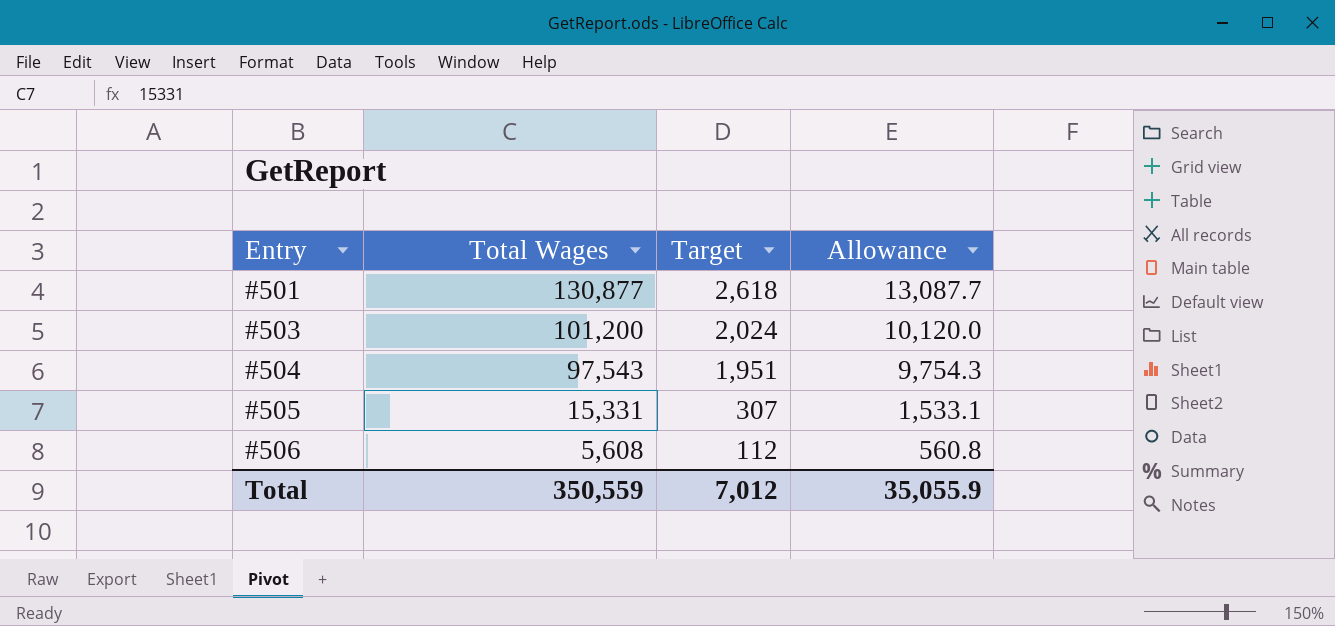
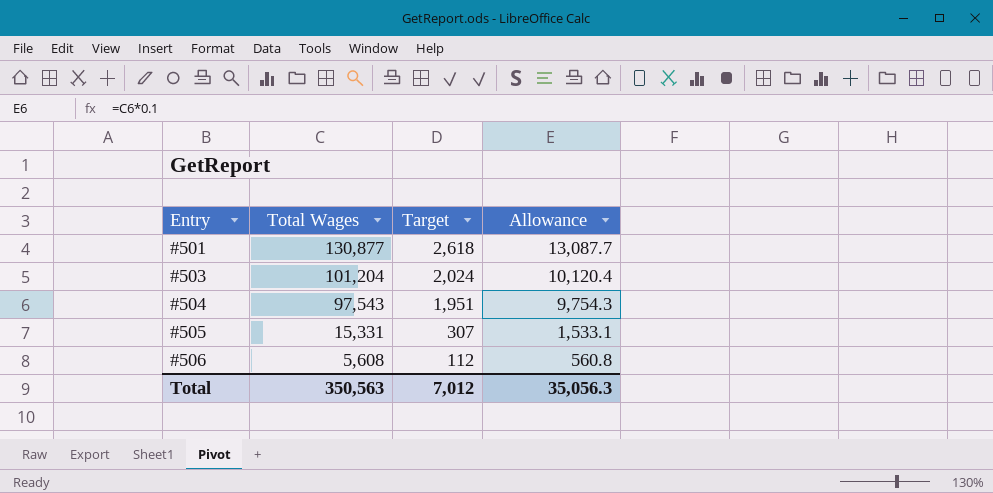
#503 | Total Wages: 101,200 -> 101,204
#503 | Allowance: 10,120.0 -> 10,120.4
Total | Total Wages: 350,559 -> 350,563
Total | Allowance: 35,055.9 -> 35,056.3

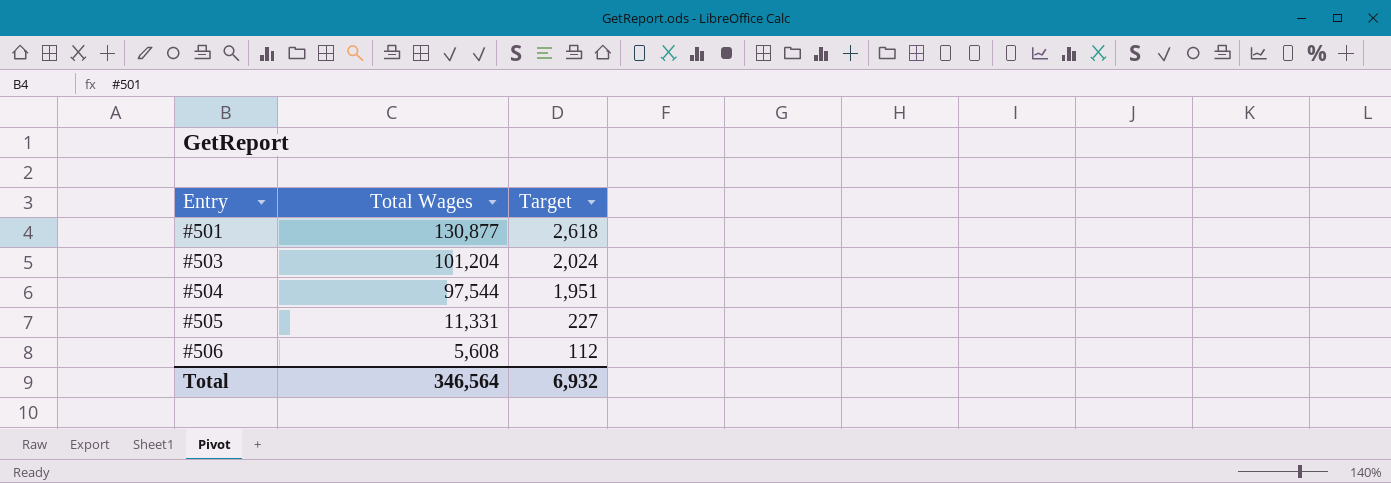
column Allowance | formula: [Total Wages] * 0.1 -> none
#504 | Total Wages: 97,543 -> 97,544
#505 | Total Wages: 15,331 -> 11,331
#505 | Target: 307 -> 227
Total | Total Wages: 350,563 -> 346,564
Total | Target: 7,012 -> 6,932

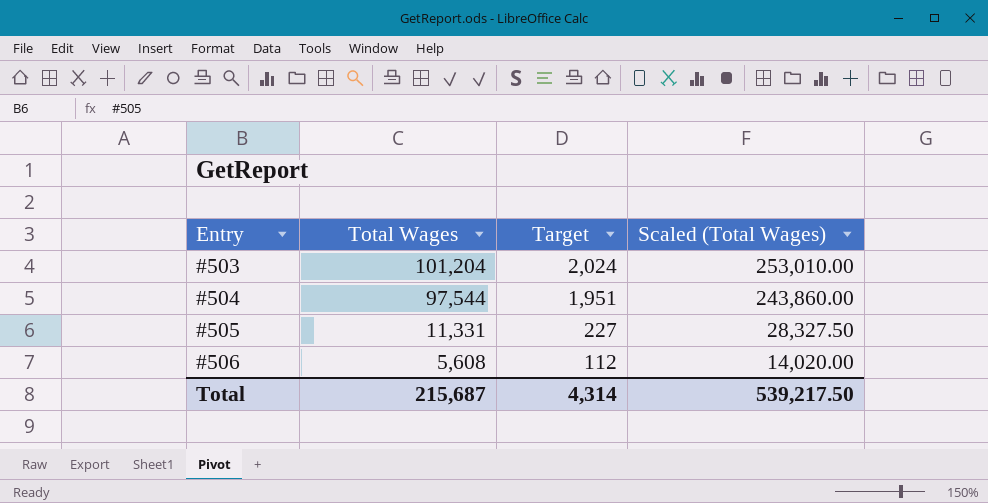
column Scaled (Total Wages) | formula: none -> [Total Wages] * 2.5
row #501: 130,877 | 2,618 -> none
Total | Total Wages: 346,564 -> 215,687
Total | Target: 6,932 -> 4,314

